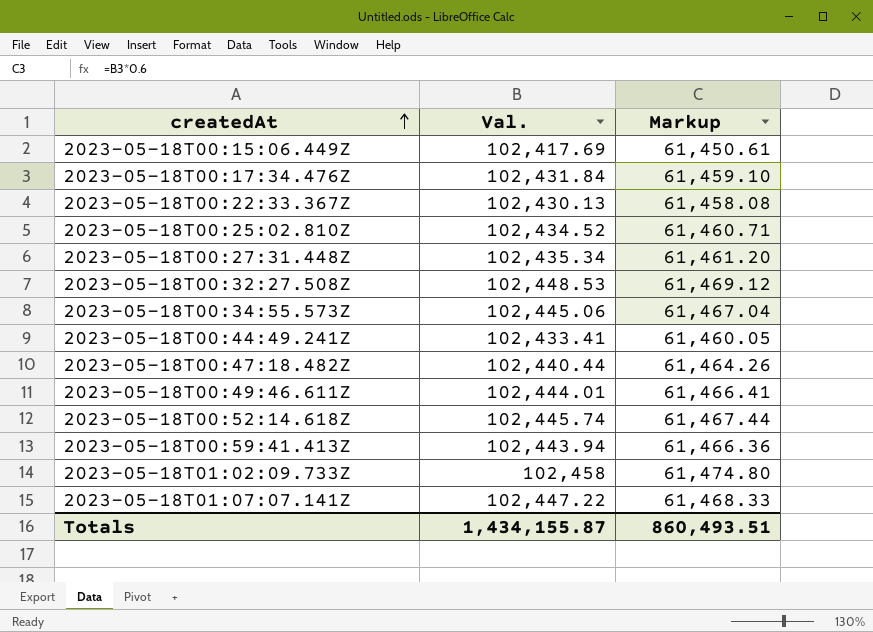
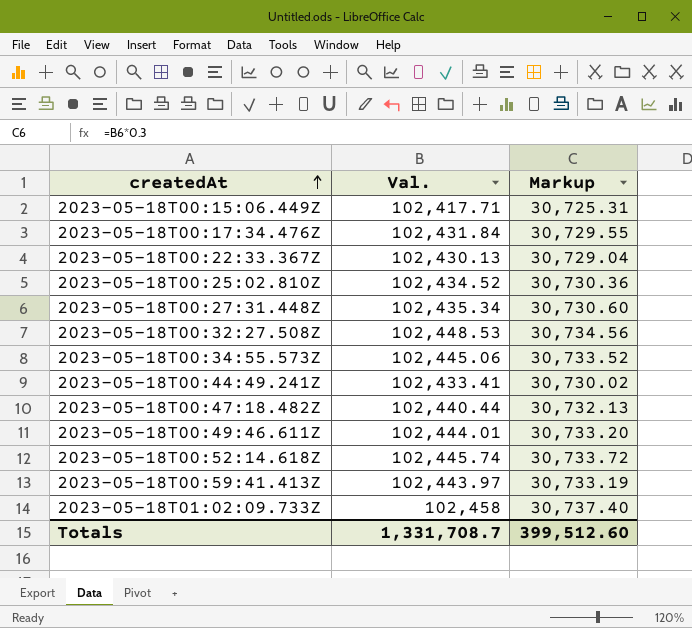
column Markup | formula: [Val.] * 0.6 -> [Val.] * 0.3
row 2023-05-18T01:07:07.141Z: 102,447.22 | 61,468.33 -> none
2023-05-18T00:15:06.449Z | Val.: 102,417.69 -> 102,417.71
2023-05-18T00:59:41.413Z | Val.: 102,443.94 -> 102,443.97
Totals | Val.: 1,434,155.87 -> 1,331,708.7
Totals | Markup: 860,493.51 -> 399,512.60

